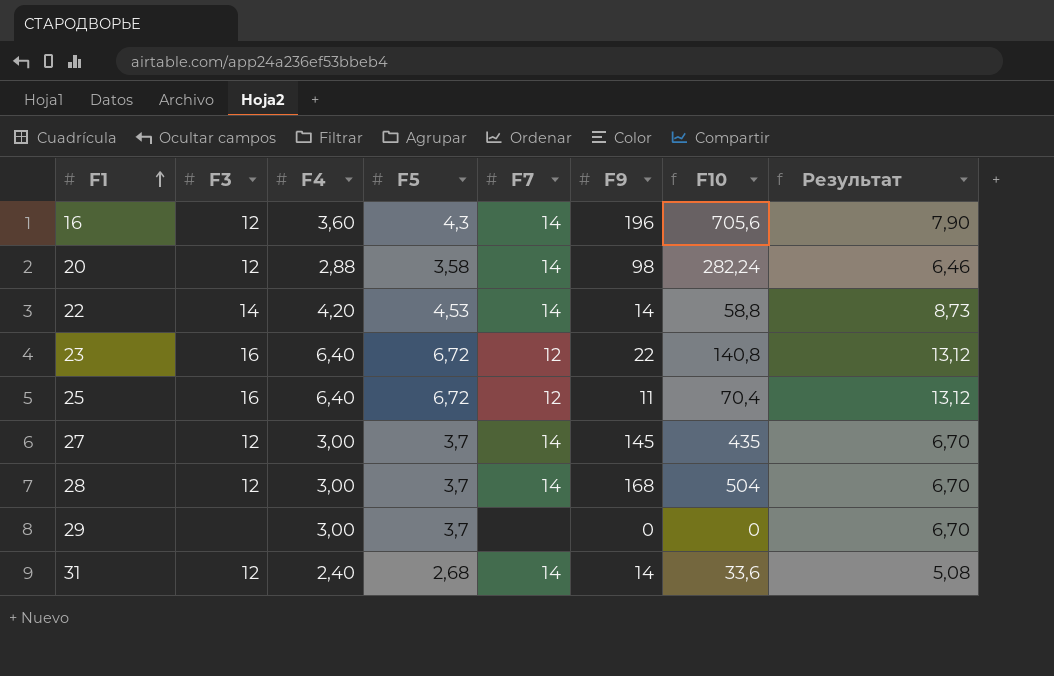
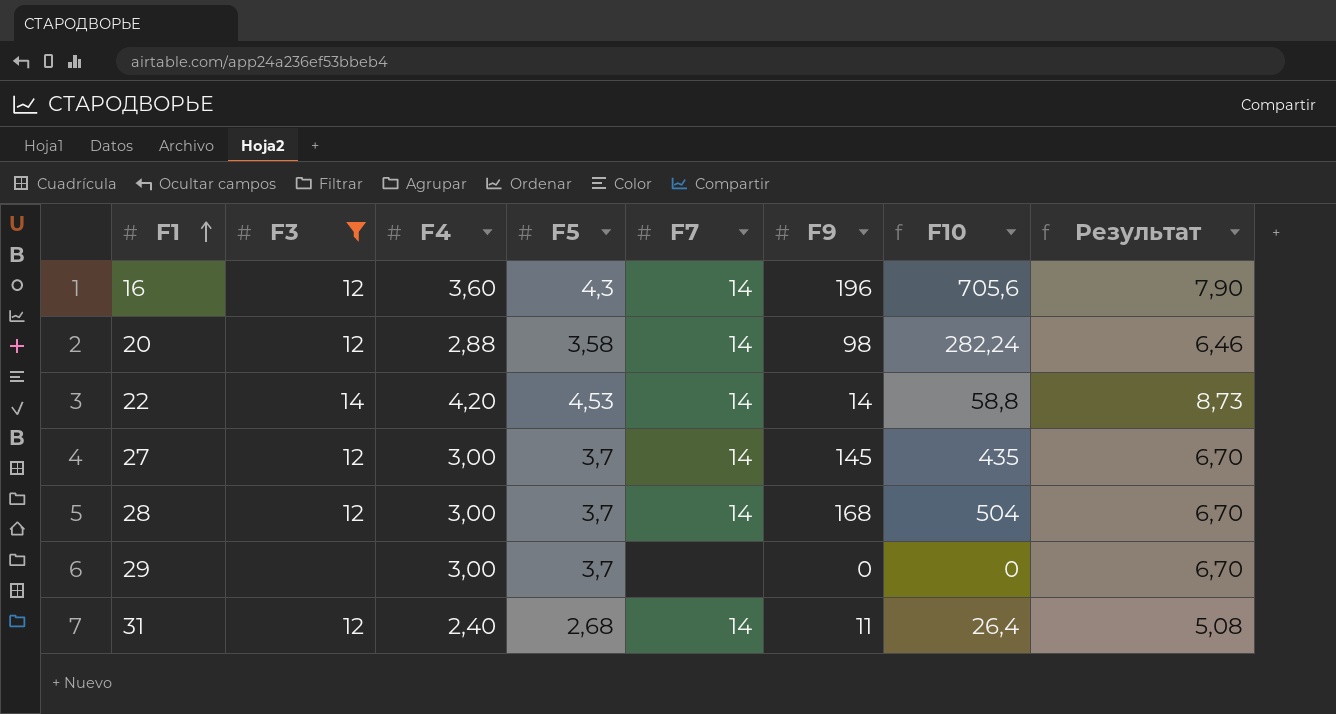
filter: none -> F3 != 16
31 | F9: 14 -> 11
31 | F10: 33,6 -> 26,4

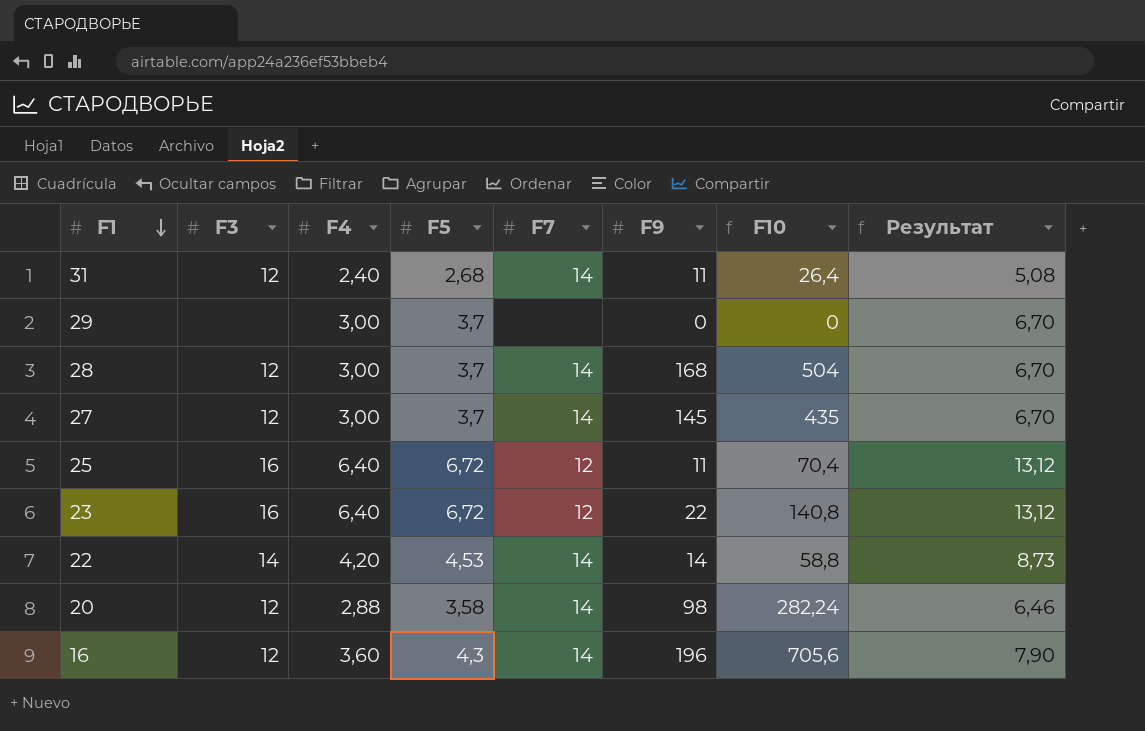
filter: F3 != 16 -> none
row order: F1 ascending -> F1 descending

